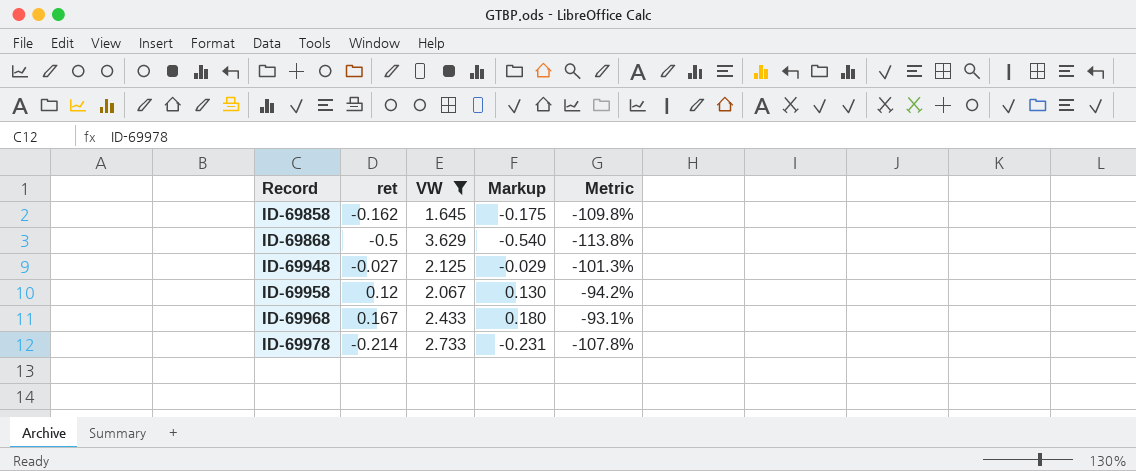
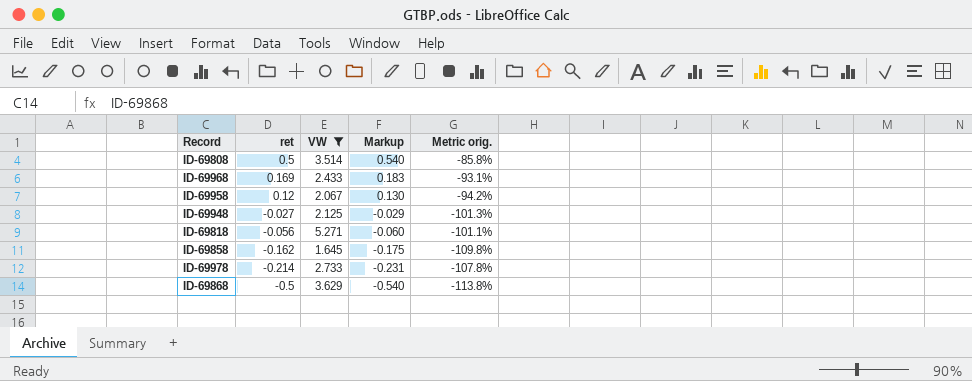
row order: Record ascending -> ret descending
column name: Metric -> Metric orig.
row ID-69808: none -> 0.5 | 3.514 | 0.540 | -85.8%
ID-69968 | ret: 0.167 -> 0.169
ID-69968 | Markup: 0.180 -> 0.183
row ID-69818: none -> -0.056 | 5.271 | -0.060 | -101.1%

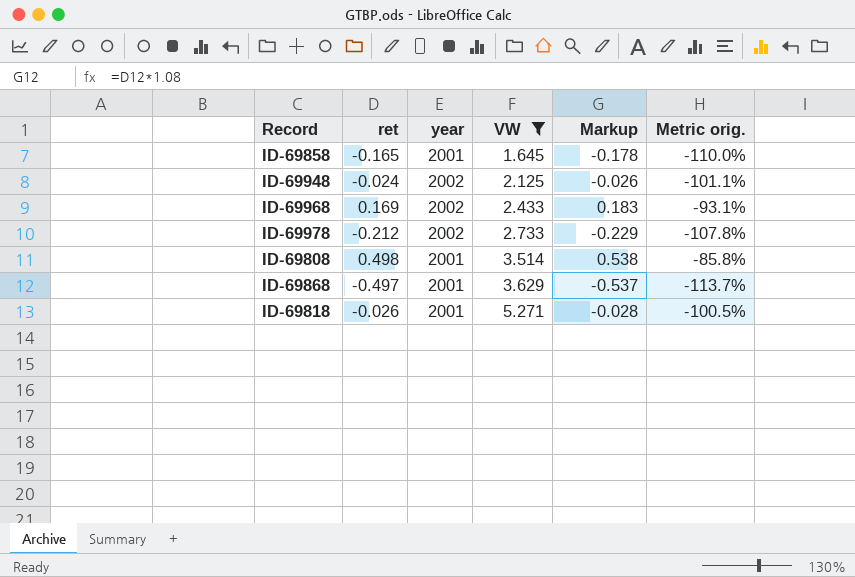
row order: ret descending -> VW ascending
column year | position: none -> 3
row ID-69958: 0.12 | 2.067 | 0.130 | -94.2% -> none
ID-69858 | ret: -0.162 -> -0.165
ID-69858 | Markup: -0.175 -> -0.178
ID-69858 | Metric orig.: -109.8% -> -110.0%
ID-69948 | ret: -0.027 -> -0.024
ID-69948 | Markup: -0.029 -> -0.026
ID-69948 | Metric orig.: -101.3% -> -101.1%
ID-69978 | ret: -0.214 -> -0.212
ID-69978 | Markup: -0.231 -> -0.229
ID-69808 | ret: 0.5 -> 0.498
ID-69808 | Markup: 0.540 -> 0.538
ID-69868 | ret: -0.5 -> -0.497
ID-69868 | Markup: -0.540 -> -0.537
ID-69868 | Metric orig.: -113.8% -> -113.7%
ID-69818 | ret: -0.056 -> -0.026
ID-69818 | Markup: -0.060 -> -0.028
ID-69818 | Metric orig.: -101.1% -> -100.5%

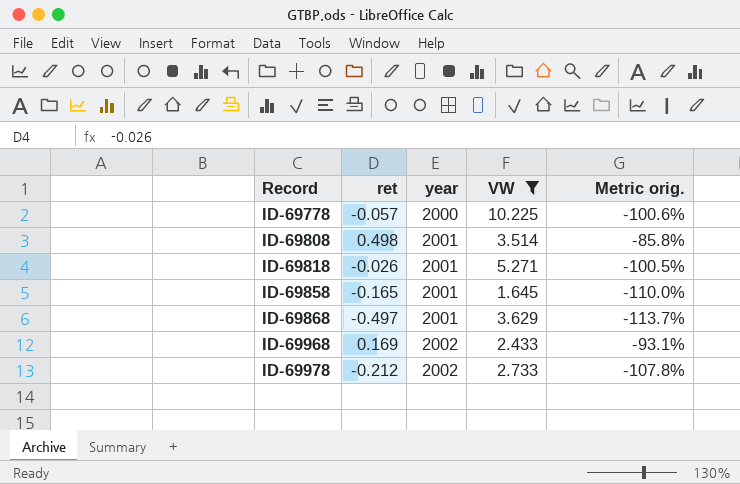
row order: VW ascending -> Record ascending
column Markup | formula: [ret] * 1.08 -> none
row ID-69948: -0.024 | 2002 | 2.125 | -0.026 | -101.1% -> none
row ID-69778: none -> -0.057 | 2000 | 10.225 | -100.6%

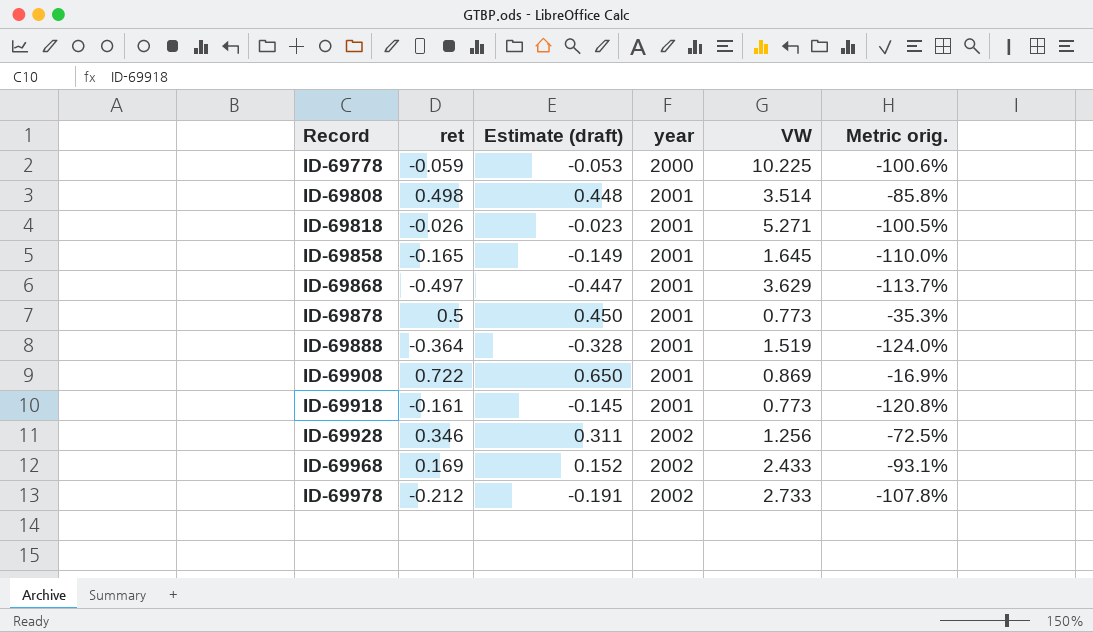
filter: VW >= 1.645 -> none
column Estimate (draft) | formula: none -> [ret] * 0.9
ID-69778 | ret: -0.057 -> -0.059

